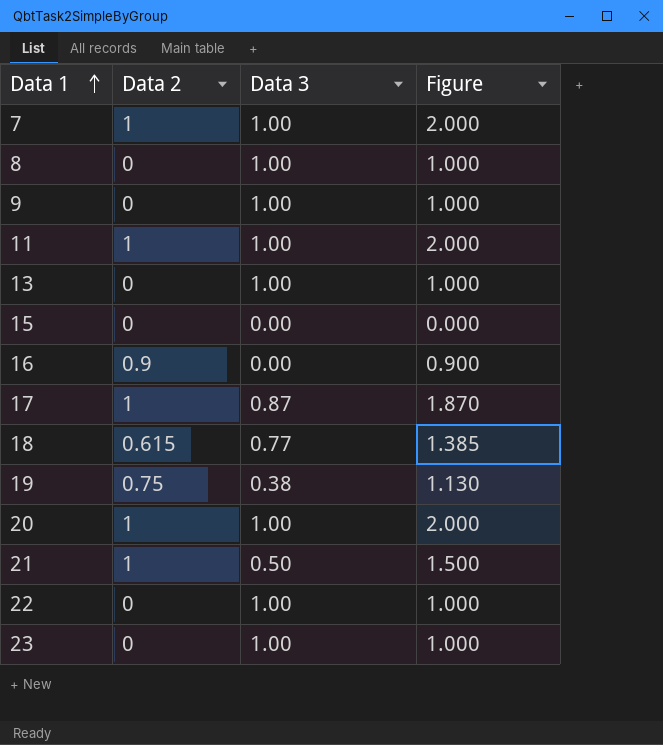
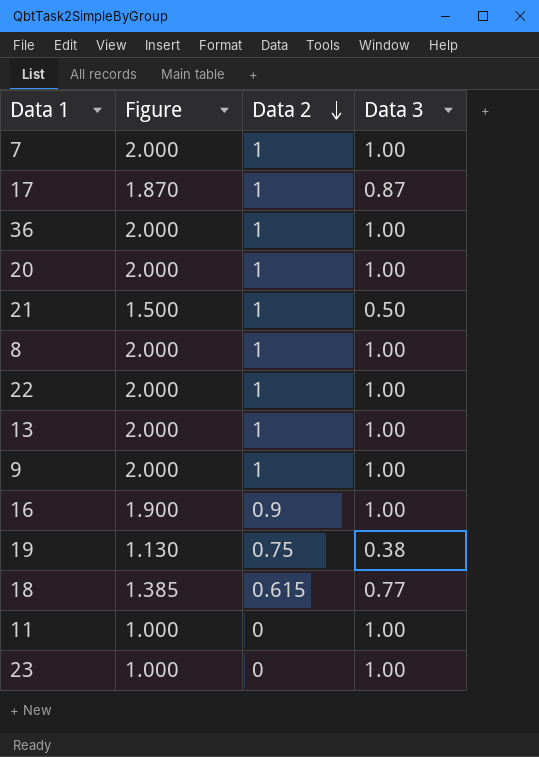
row order: Data 1 ascending -> Data 2 descending
column Figure | position: 4 -> 2
row 15: 0 | 0.00 | 0.000 -> none
row 36: none -> 2.000 | 1 | 1.00
8 | Figure: 1.000 -> 2.000
8 | Data 2: 0 -> 1
22 | Figure: 1.000 -> 2.000
22 | Data 2: 0 -> 1
13 | Figure: 1.000 -> 2.000
13 | Data 2: 0 -> 1
9 | Figure: 1.000 -> 2.000
9 | Data 2: 0 -> 1
16 | Figure: 0.900 -> 1.900
16 | Data 3: 0.00 -> 1.00
11 | Figure: 2.000 -> 1.000
11 | Data 2: 1 -> 0

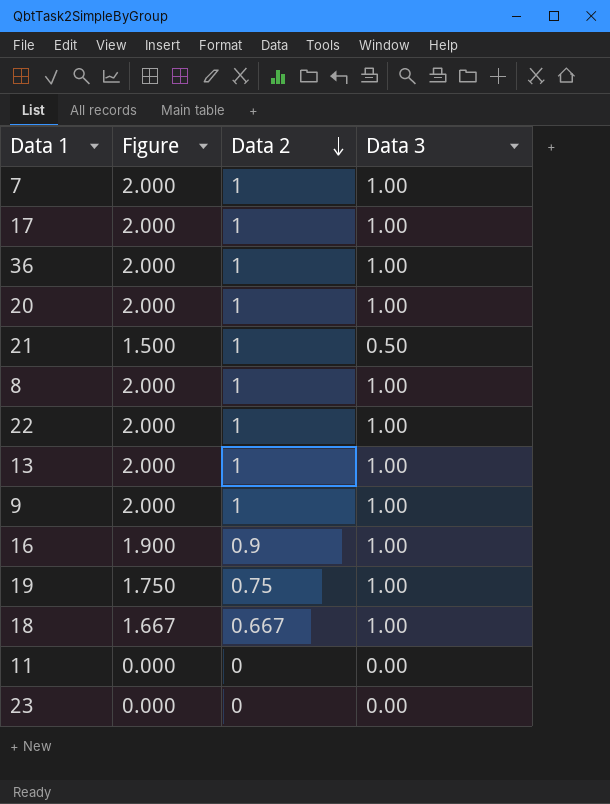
17 | Figure: 1.870 -> 2.000
17 | Data 3: 0.87 -> 1.00
19 | Figure: 1.130 -> 1.750
19 | Data 3: 0.38 -> 1.00
18 | Figure: 1.385 -> 1.667
18 | Data 2: 0.615 -> 0.667
18 | Data 3: 0.77 -> 1.00
11 | Figure: 1.000 -> 0.000
11 | Data 3: 1.00 -> 0.00
23 | Figure: 1.000 -> 0.000
23 | Data 3: 1.00 -> 0.00

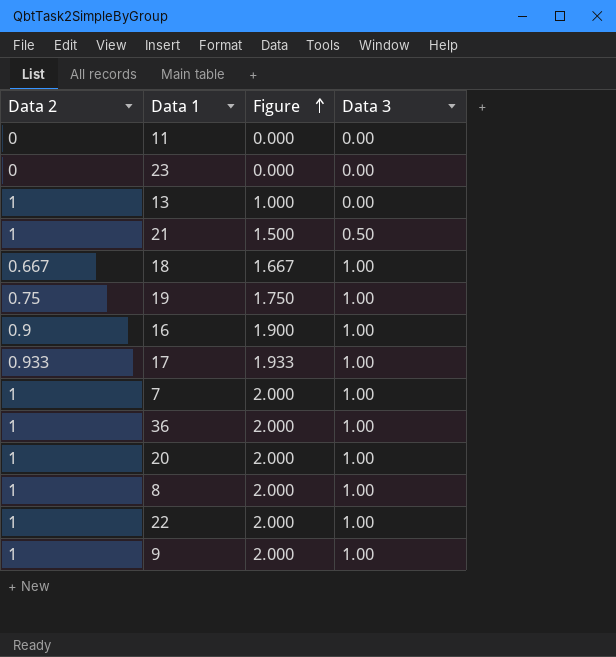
row order: Data 2 descending -> Figure ascending
column Data 2 | position: 3 -> 1
13 | Figure: 2.000 -> 1.000
13 | Data 3: 1.00 -> 0.00
17 | Data 2: 1 -> 0.933
17 | Figure: 2.000 -> 1.933

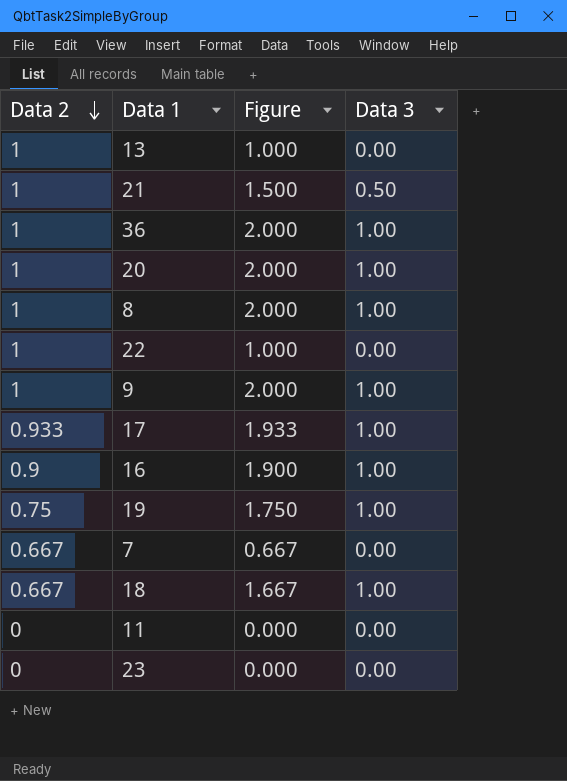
row order: Figure ascending -> Data 2 descending
22 | Figure: 2.000 -> 1.000
22 | Data 3: 1.00 -> 0.00
7 | Data 2: 1 -> 0.667
7 | Figure: 2.000 -> 0.667
7 | Data 3: 1.00 -> 0.00

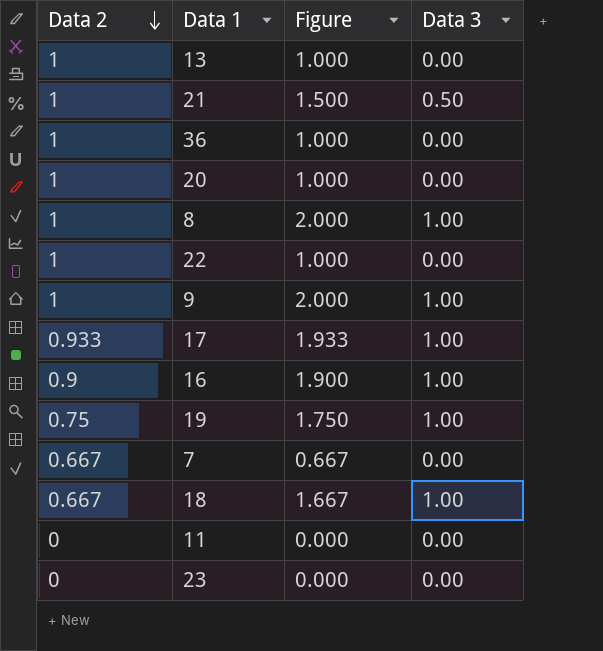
36 | Figure: 2.000 -> 1.000
36 | Data 3: 1.00 -> 0.00
20 | Figure: 2.000 -> 1.000
20 | Data 3: 1.00 -> 0.00

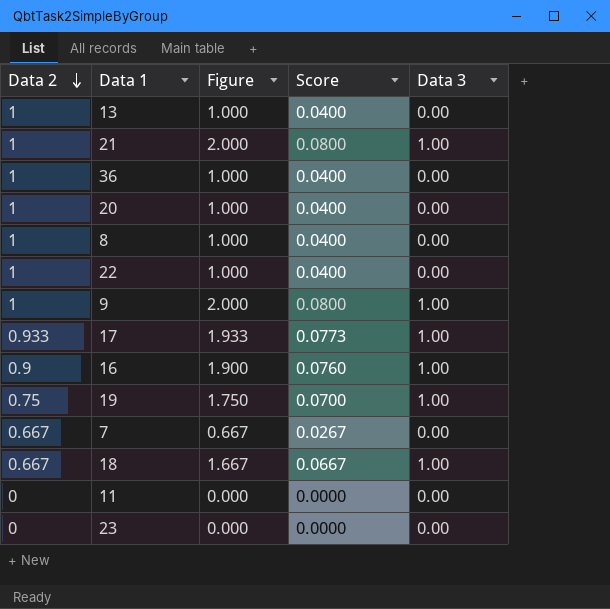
column Score | formula: none -> [Figure] * 0.04
21 | Figure: 1.500 -> 2.000
21 | Data 3: 0.50 -> 1.00
8 | Figure: 2.000 -> 1.000
8 | Data 3: 1.00 -> 0.00

